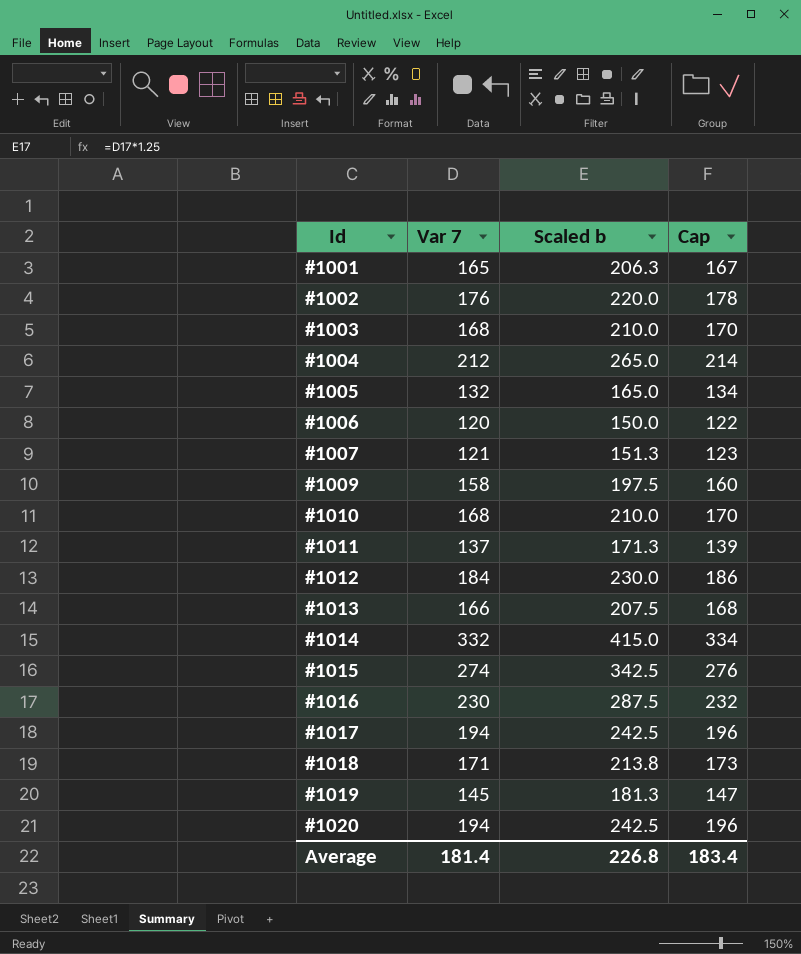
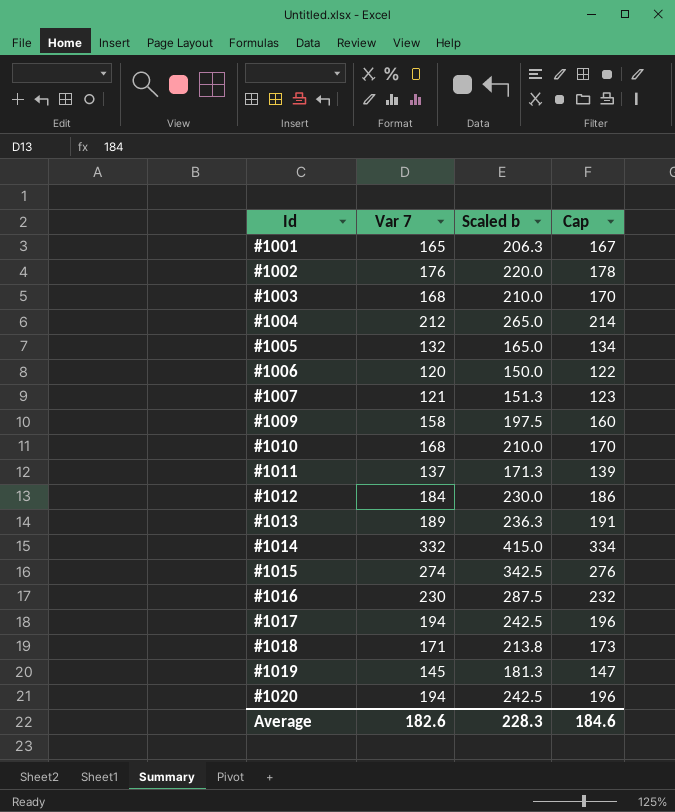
#1013 | Var 7: 166 -> 189
#1013 | Scaled b: 207.5 -> 236.3
#1013 | Cap: 168 -> 191
Average | Var 7: 181.4 -> 182.6
Average | Scaled b: 226.8 -> 228.3
Average | Cap: 183.4 -> 184.6

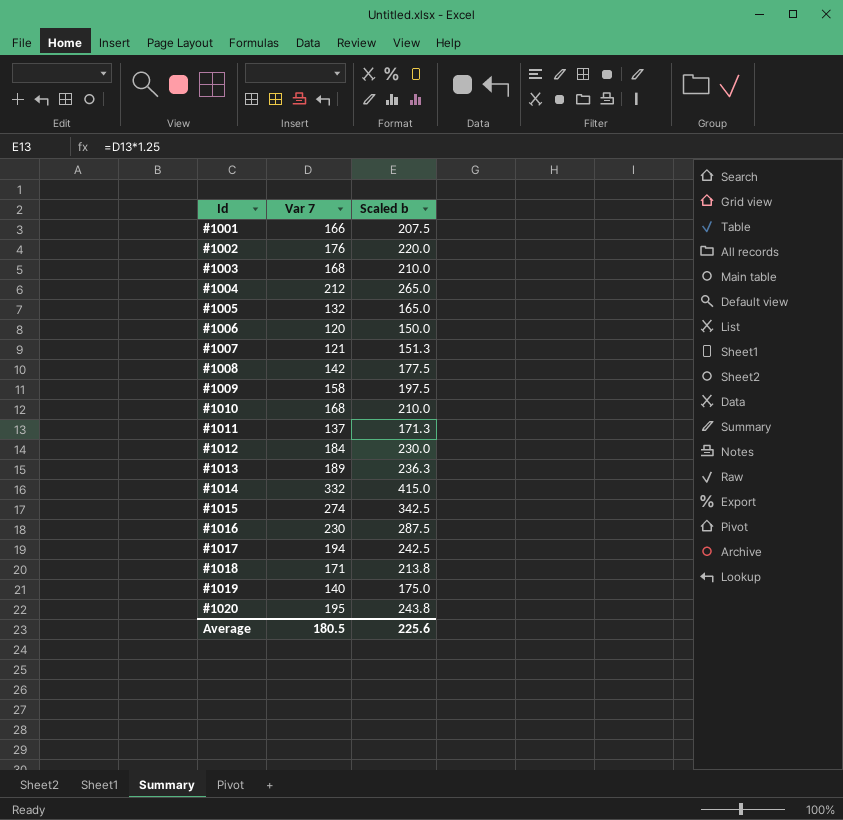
column Cap | formula: [Var 7] + 2 -> none
#1001 | Var 7: 165 -> 166
#1001 | Scaled b: 206.3 -> 207.5
row #1008: none -> 142 | 177.5
#1019 | Var 7: 145 -> 140
#1019 | Scaled b: 181.3 -> 175.0
#1020 | Var 7: 194 -> 195
#1020 | Scaled b: 242.5 -> 243.8
Average | Var 7: 182.6 -> 180.5
Average | Scaled b: 228.3 -> 225.6

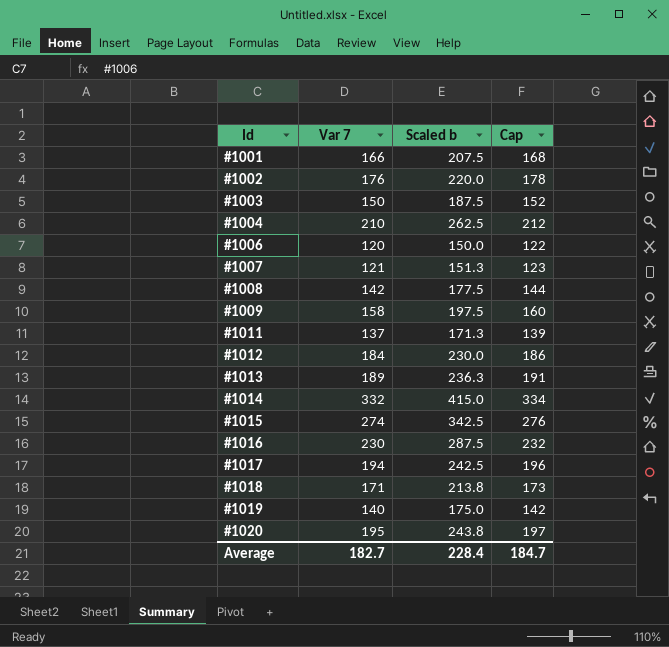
column Cap | formula: none -> [Var 7] + 2
row #1005: 132 | 165.0 -> none
row #1010: 168 | 210.0 -> none
#1003 | Var 7: 168 -> 150
#1003 | Scaled b: 210.0 -> 187.5
#1004 | Var 7: 212 -> 210
#1004 | Scaled b: 265.0 -> 262.5
Average | Var 7: 180.5 -> 182.7
Average | Scaled b: 225.6 -> 228.4

